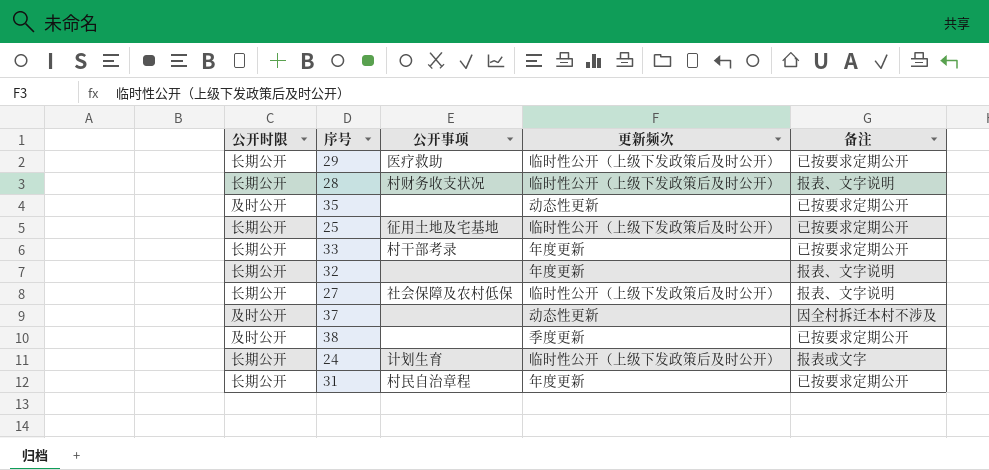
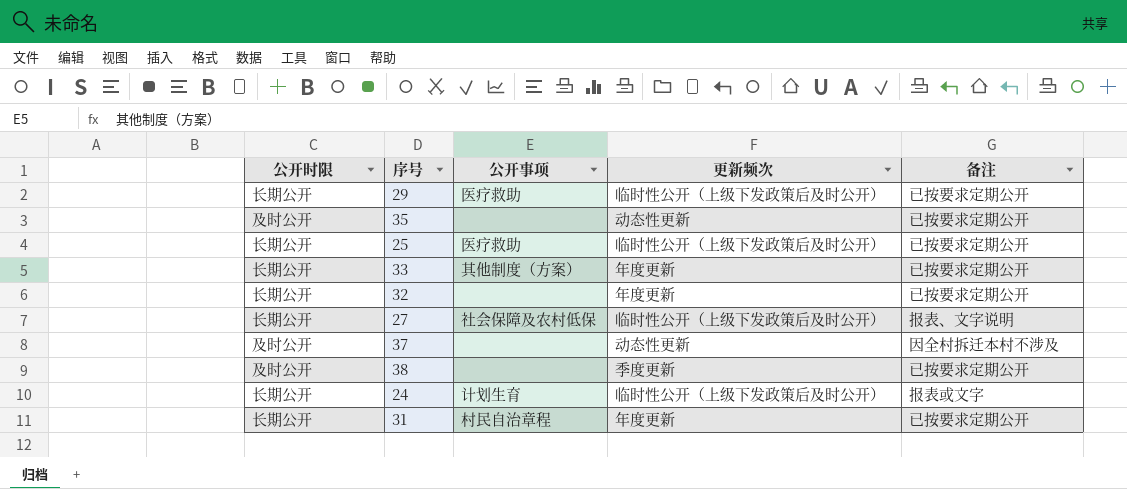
row 28: 长期公开 | 村财务收支状况 | 临时性公开（上级下发政策后及时公开） | 报表、文字说明 -> none
25 | 公开事项: 征用土地及宅基地 -> 医疗救助
33 | 公开事项: 村干部考录 -> 其他制度（方案）
32 | 备注: 报表、文字说明 -> 已按要求定期公开

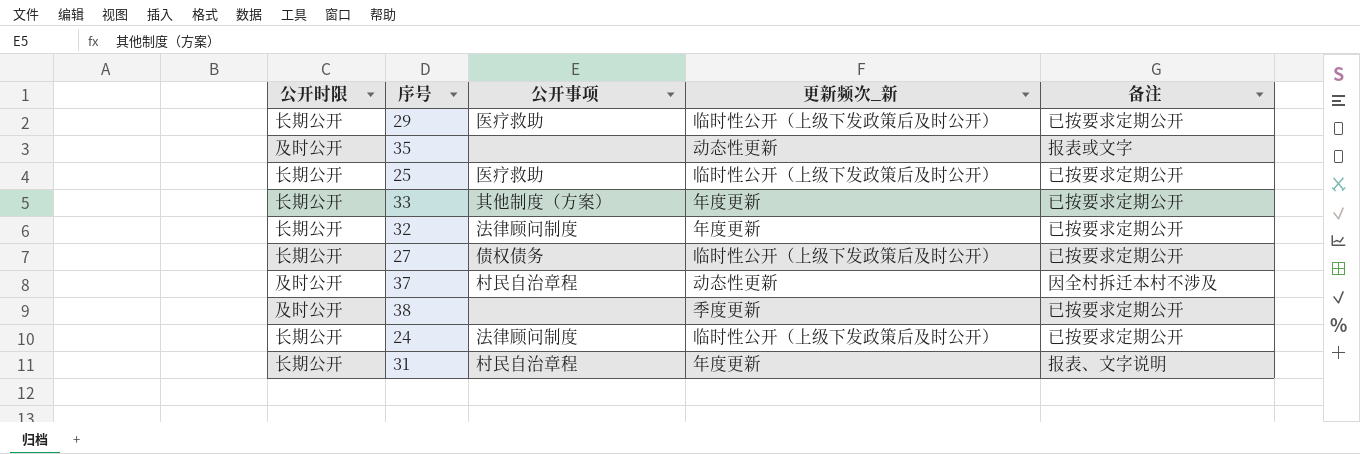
column name: 更新频次 -> 更新频次_新
35 | 备注: 已按要求定期公开 -> 报表或文字
32 | 公开事项: none -> 法律顾问制度
27 | 公开事项: 社会保障及农村低保 -> 债权债务
27 | 备注: 报表、文字说明 -> 已按要求定期公开
37 | 公开事项: none -> 村民自治章程
24 | 公开事项: 计划生育 -> 法律顾问制度
24 | 备注: 报表或文字 -> 已按要求定期公开
31 | 备注: 已按要求定期公开 -> 报表、文字说明

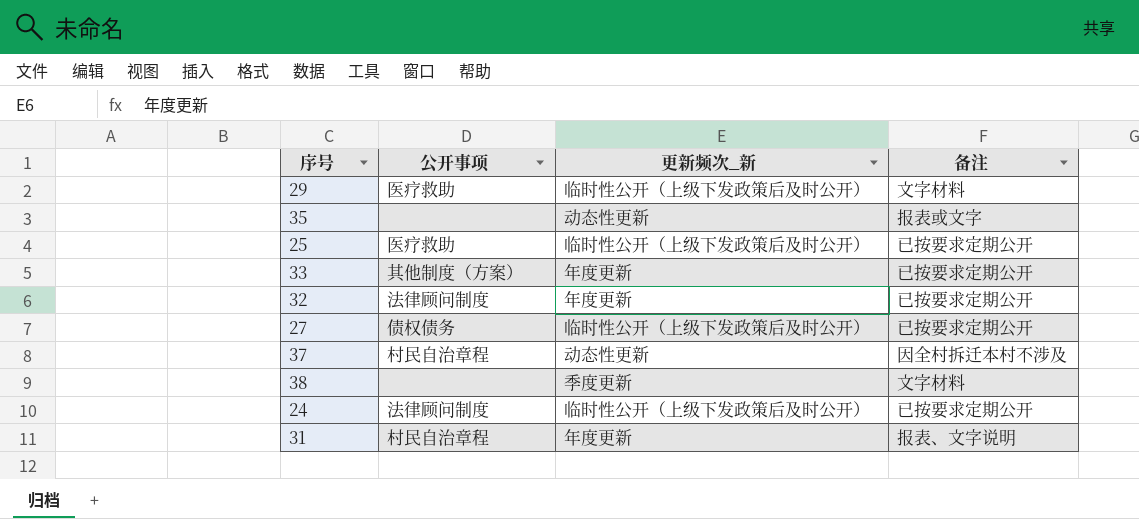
column 公开时限 | position: 1 -> none
29 | 备注: 已按要求定期公开 -> 文字材料
38 | 备注: 已按要求定期公开 -> 文字材料

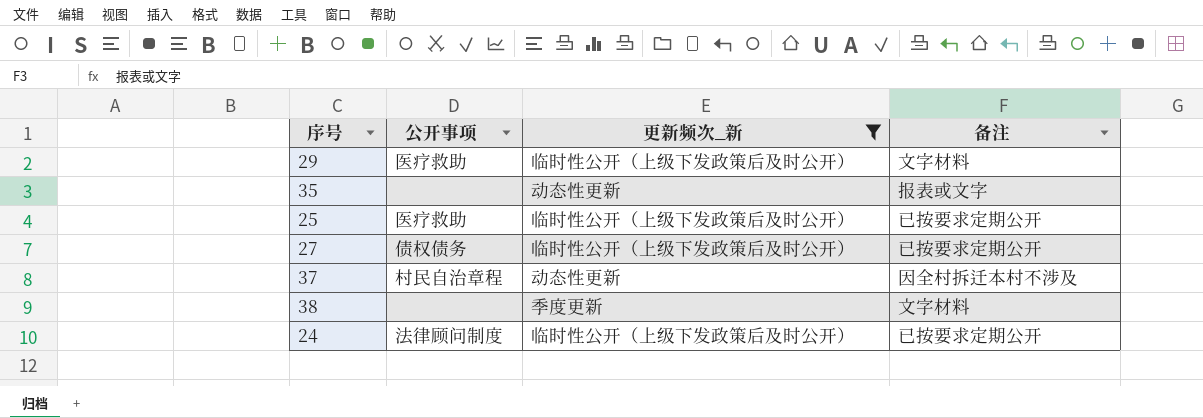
filter: none -> 更新频次_新 != 年度更新

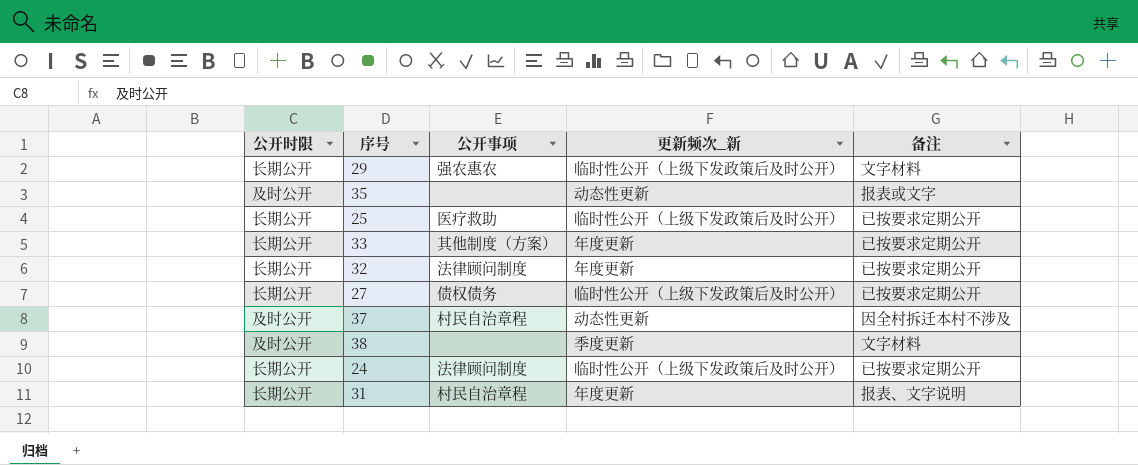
filter: 更新频次_新 != 年度更新 -> none
column 公开时限 | position: none -> 1
29 | 公开事项: 医疗救助 -> 强农惠农

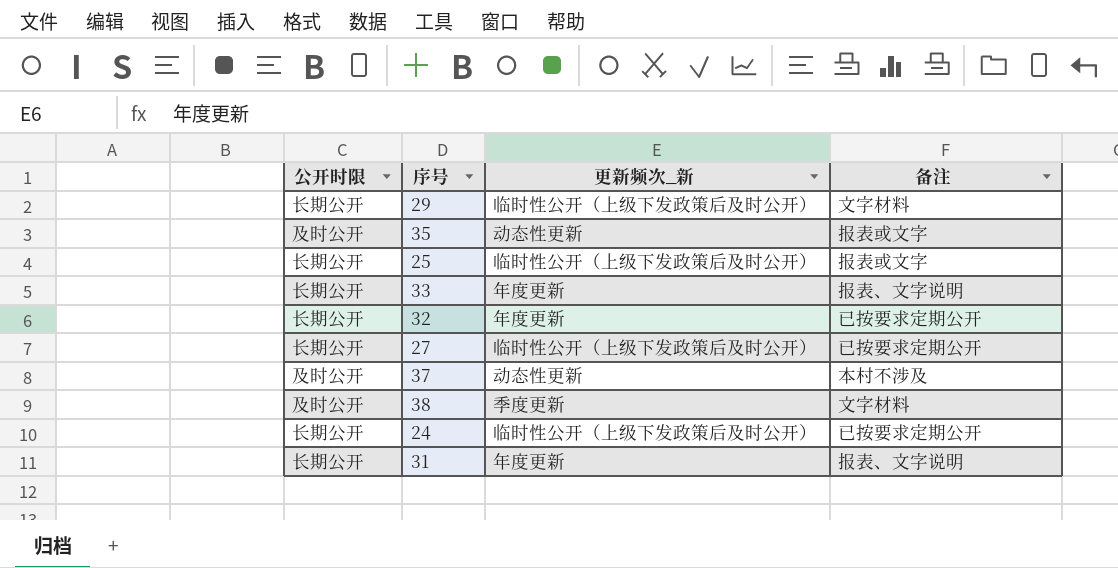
column 公开事项 | position: 3 -> none
25 | 备注: 已按要求定期公开 -> 报表或文字
33 | 备注: 已按要求定期公开 -> 报表、文字说明
37 | 备注: 因全村拆迁本村不涉及 -> 本村不涉及

